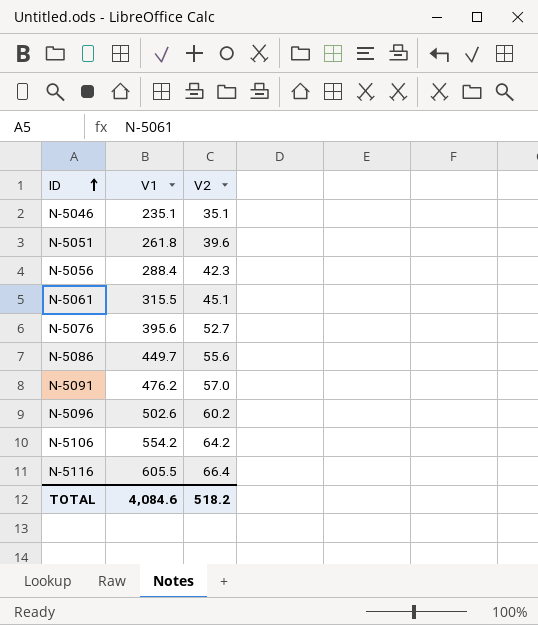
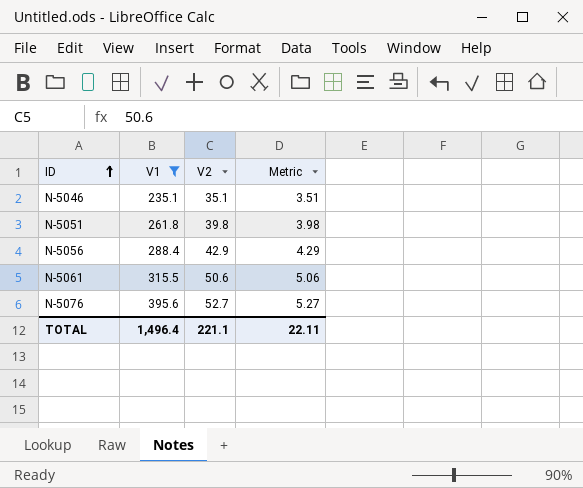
filter: none -> V1 <= 395.6
column Metric | formula: none -> [V2] * 0.1
N-5051 | V2: 39.6 -> 39.8
N-5056 | V2: 42.3 -> 42.9
N-5061 | V2: 45.1 -> 50.6
TOTAL | V1: 4,084.6 -> 1,496.4
TOTAL | V2: 518.2 -> 221.1

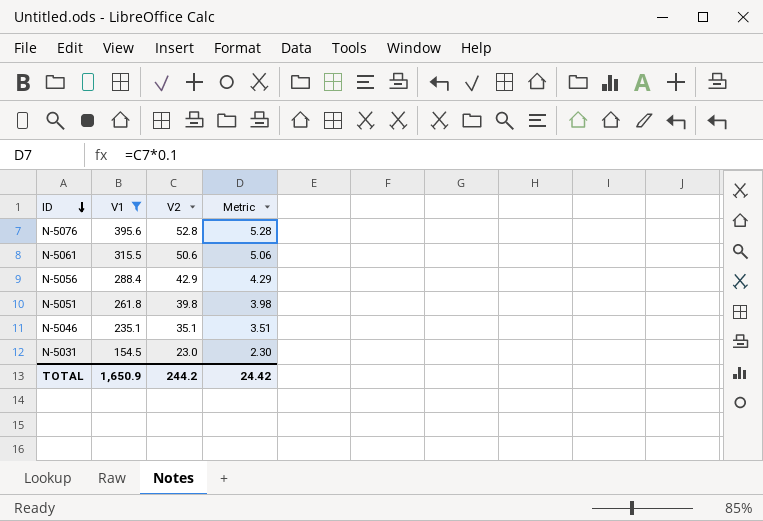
row order: ID ascending -> ID descending
N-5076 | V2: 52.7 -> 52.8
N-5076 | Metric: 5.27 -> 5.28
row N-5031: none -> 154.5 | 23.0 | 2.30
TOTAL | V1: 1,496.4 -> 1,650.9
TOTAL | V2: 221.1 -> 244.2
TOTAL | Metric: 22.11 -> 24.42

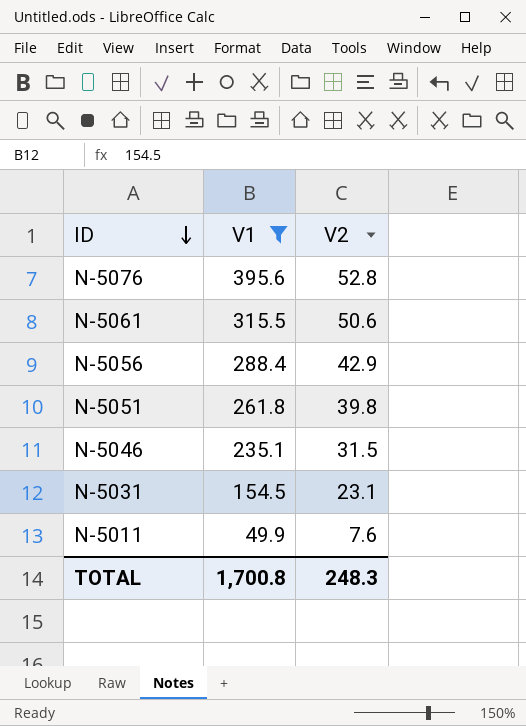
column Metric | formula: [V2] * 0.1 -> none
N-5046 | V2: 35.1 -> 31.5
N-5031 | V2: 23.0 -> 23.1
row N-5011: none -> 49.9 | 7.6
TOTAL | V1: 1,650.9 -> 1,700.8
TOTAL | V2: 244.2 -> 248.3

